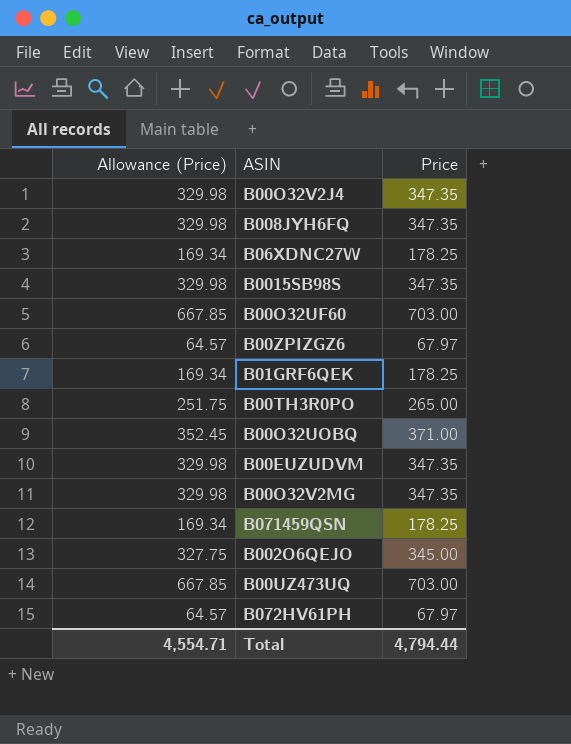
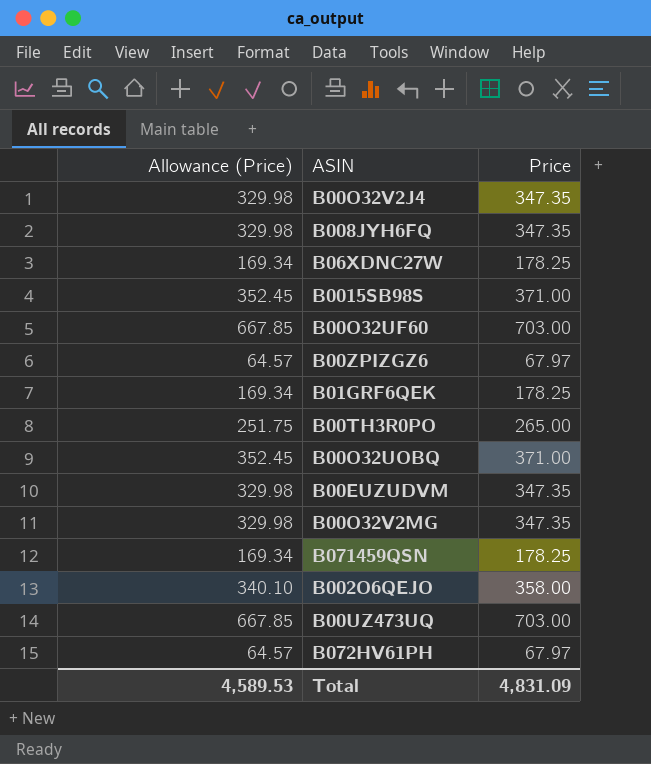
B0015SB98S | Allowance (Price): 329.98 -> 352.45
B0015SB98S | Price: 347.35 -> 371.00
B002O6QEJO | Allowance (Price): 327.75 -> 340.10
B002O6QEJO | Price: 345.00 -> 358.00
Total | Allowance (Price): 4,554.71 -> 4,589.53
Total | Price: 4,794.44 -> 4,831.09

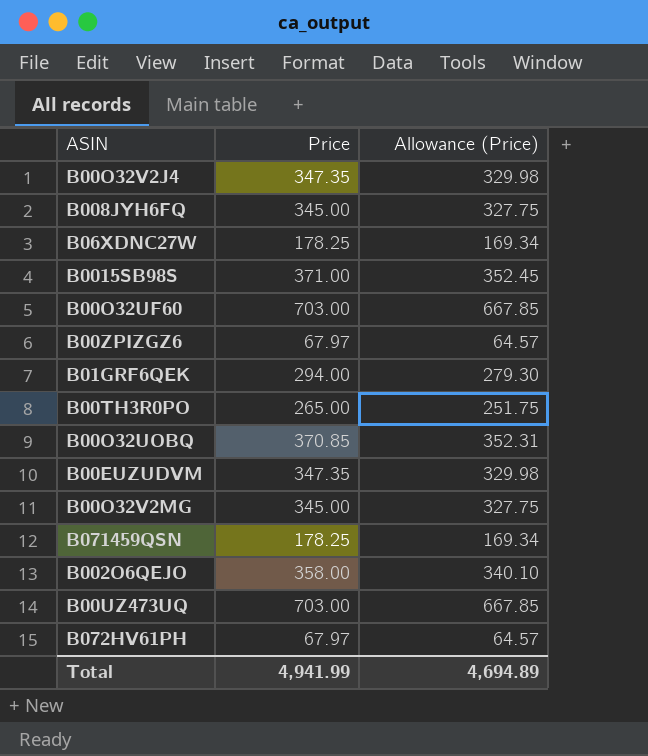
column Allowance (Price) | position: 1 -> 3
B008JYH6FQ | Price: 347.35 -> 345.00
B008JYH6FQ | Allowance (Price): 329.98 -> 327.75
B01GRF6QEK | Price: 178.25 -> 294.00
B01GRF6QEK | Allowance (Price): 169.34 -> 279.30
B00O32UOBQ | Price: 371.00 -> 370.85
B00O32UOBQ | Allowance (Price): 352.45 -> 352.31
B00O32V2MG | Price: 347.35 -> 345.00
B00O32V2MG | Allowance (Price): 329.98 -> 327.75
Total | Price: 4,831.09 -> 4,941.99
Total | Allowance (Price): 4,589.53 -> 4,694.89

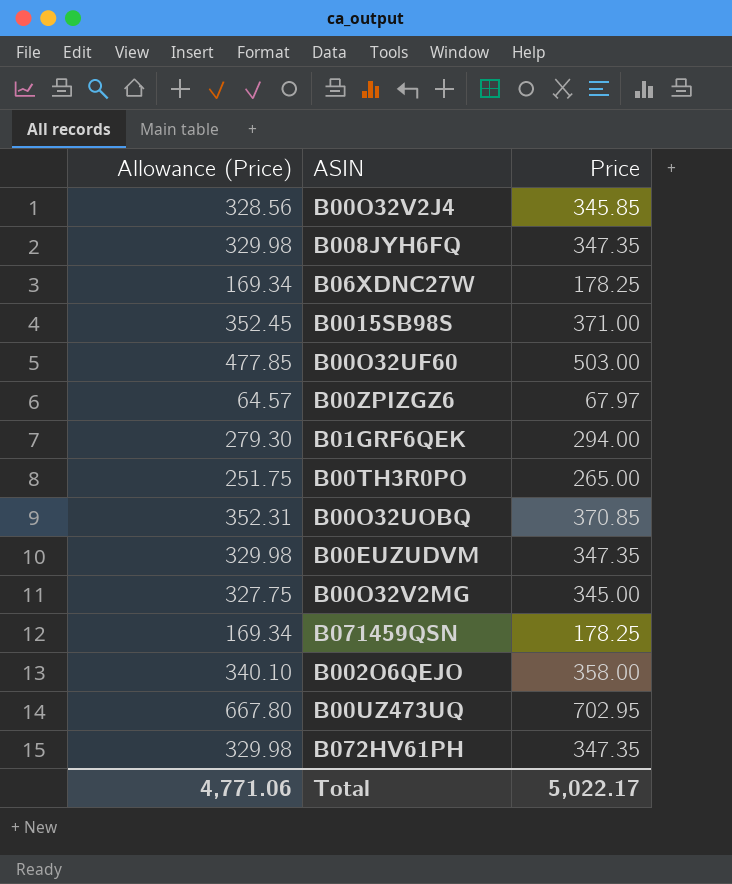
column Allowance (Price) | position: 3 -> 1
B00O32V2J4 | Allowance (Price): 329.98 -> 328.56
B00O32V2J4 | Price: 347.35 -> 345.85
B008JYH6FQ | Allowance (Price): 327.75 -> 329.98
B008JYH6FQ | Price: 345.00 -> 347.35
B00O32UF60 | Allowance (Price): 667.85 -> 477.85
B00O32UF60 | Price: 703.00 -> 503.00
B00UZ473UQ | Allowance (Price): 667.85 -> 667.80
B00UZ473UQ | Price: 703.00 -> 702.95
B072HV61PH | Allowance (Price): 64.57 -> 329.98
B072HV61PH | Price: 67.97 -> 347.35
Total | Allowance (Price): 4,694.89 -> 4,771.06
Total | Price: 4,941.99 -> 5,022.17

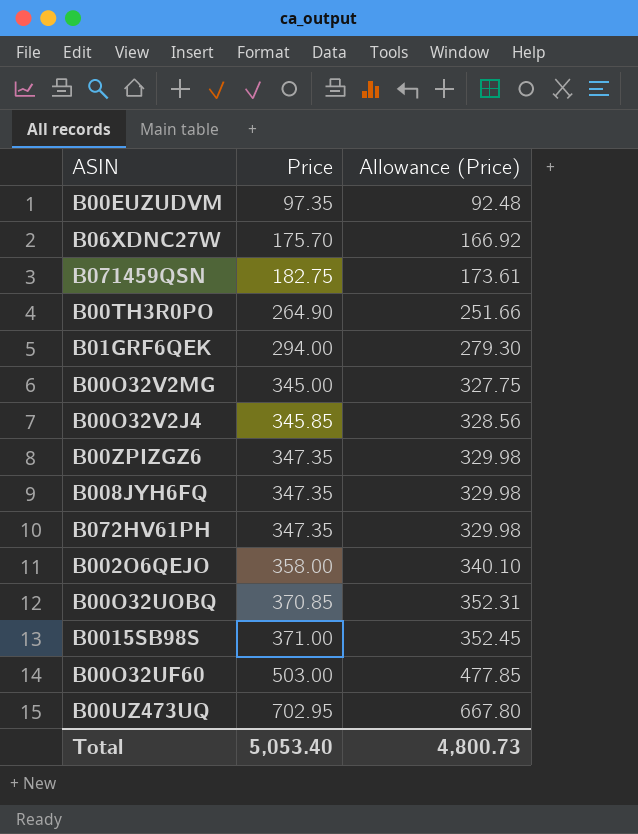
row order: none -> Price ascending
column Allowance (Price) | position: 1 -> 3
B00EUZUDVM | Price: 347.35 -> 97.35
B00EUZUDVM | Allowance (Price): 329.98 -> 92.48
B06XDNC27W | Price: 178.25 -> 175.70
B06XDNC27W | Allowance (Price): 169.34 -> 166.92
B071459QSN | Price: 178.25 -> 182.75
B071459QSN | Allowance (Price): 169.34 -> 173.61
B00TH3R0PO | Price: 265.00 -> 264.90
B00TH3R0PO | Allowance (Price): 251.75 -> 251.66
B00ZPIZGZ6 | Price: 67.97 -> 347.35
B00ZPIZGZ6 | Allowance (Price): 64.57 -> 329.98
Total | Price: 5,022.17 -> 5,053.40
Total | Allowance (Price): 4,771.06 -> 4,800.73

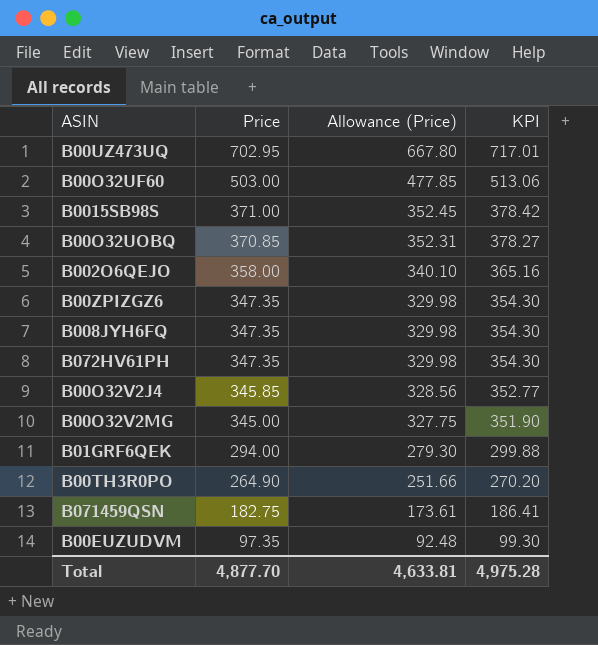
row order: Price ascending -> Price descending
column KPI | formula: none -> [Price] * 1.02
row B06XDNC27W: 175.70 | 166.92 -> none
Total | Price: 5,053.40 -> 4,877.70
Total | Allowance (Price): 4,800.73 -> 4,633.81

